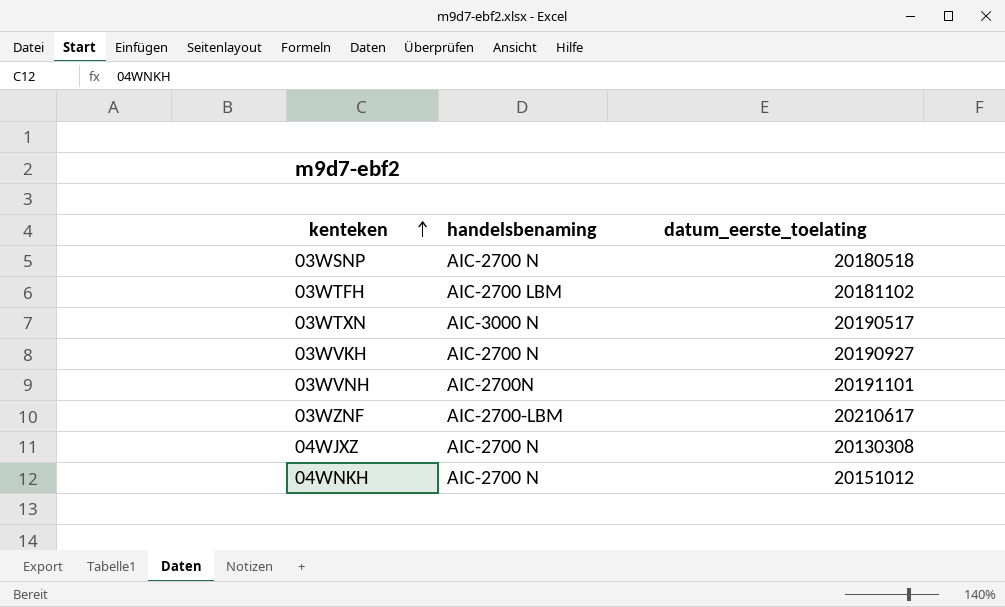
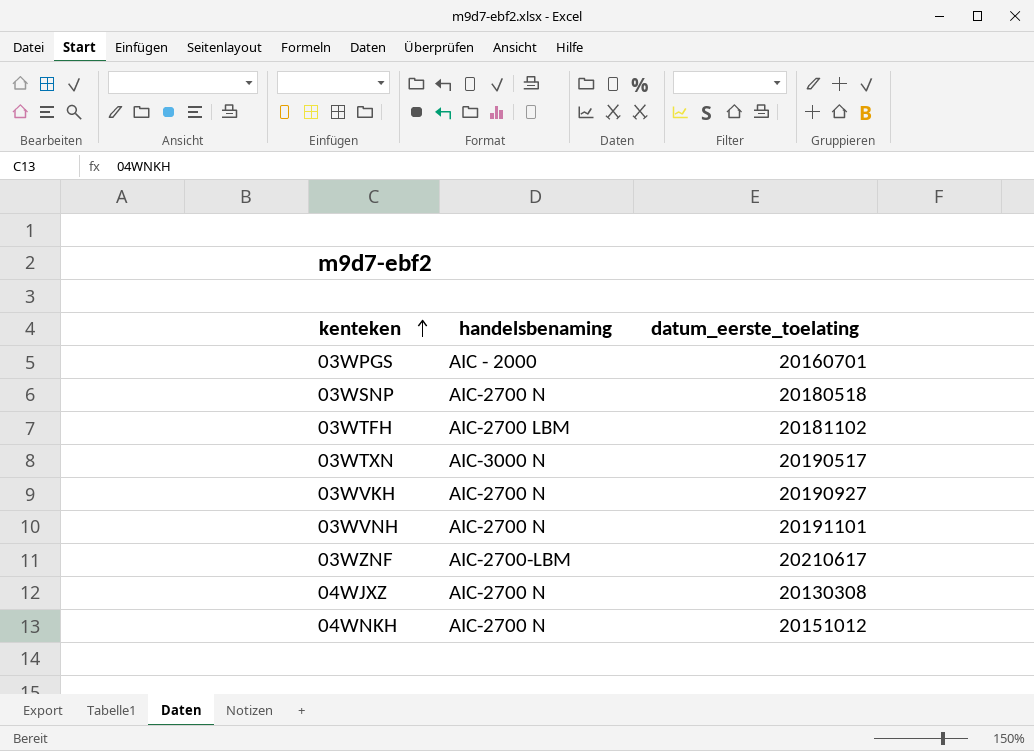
row 03WPGS: none -> AIC - 2000 | 20160701
03WVNH | handelsbenaming: AIC-2700N -> AIC-2700 N

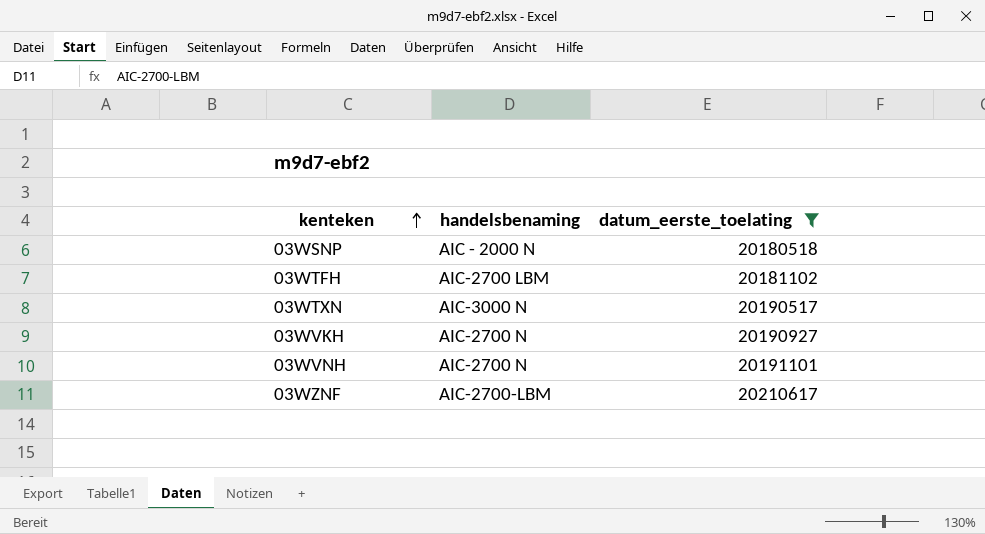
filter: none -> datum_eerste_toelating >= 20180518
03WSNP | handelsbenaming: AIC-2700 N -> AIC - 2000 N

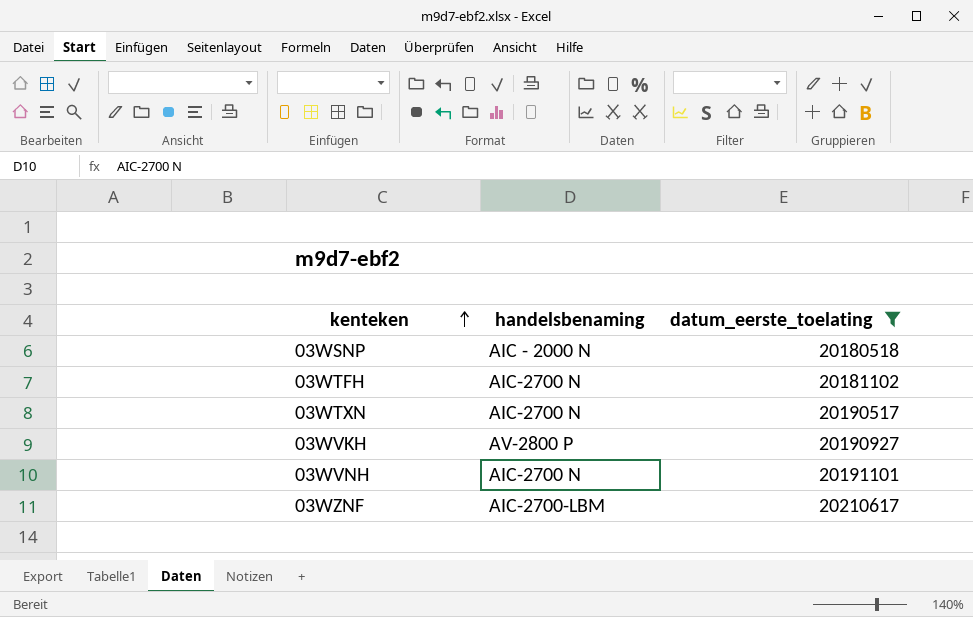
03WTFH | handelsbenaming: AIC-2700 LBM -> AIC-2700 N
03WTXN | handelsbenaming: AIC-3000 N -> AIC-2700 N
03WVKH | handelsbenaming: AIC-2700 N -> AV-2800 P

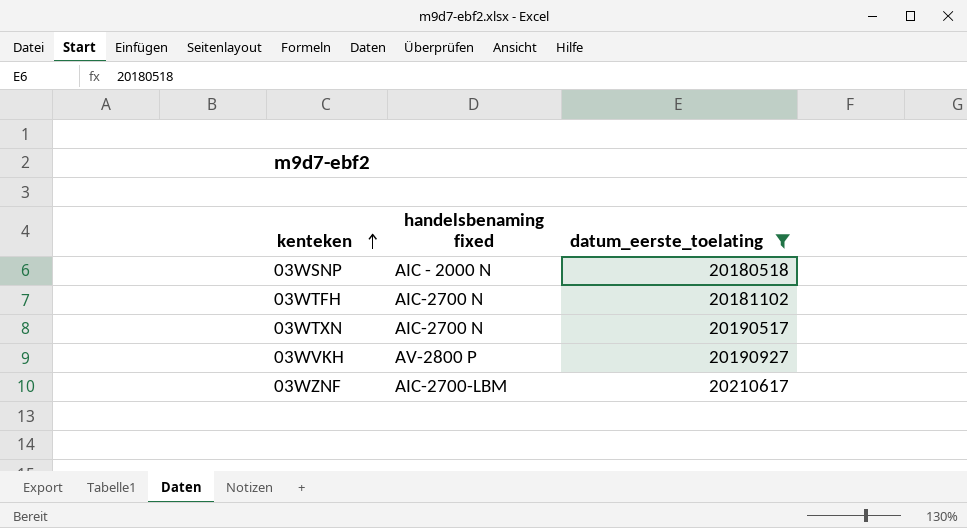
column name: handelsbenaming -> handelsbenaming fixed
row 03WVNH: AIC-2700 N | 20191101 -> none

